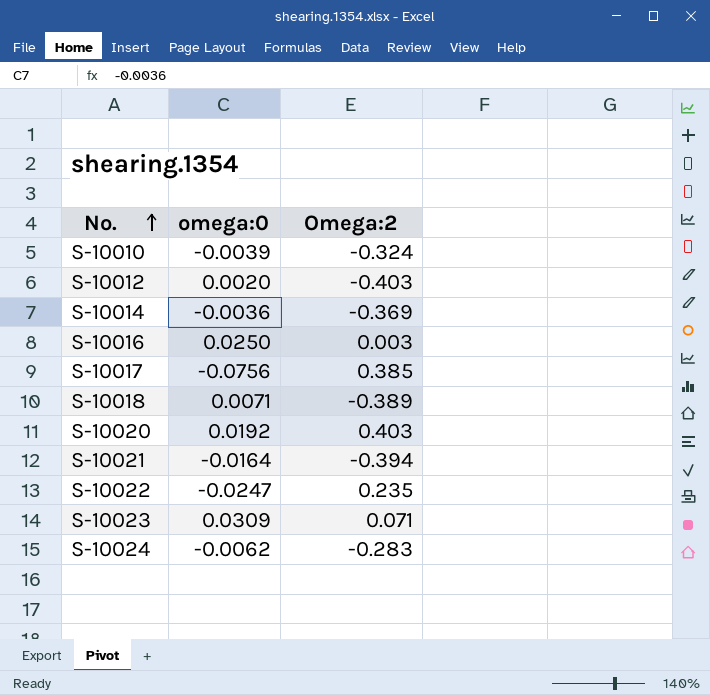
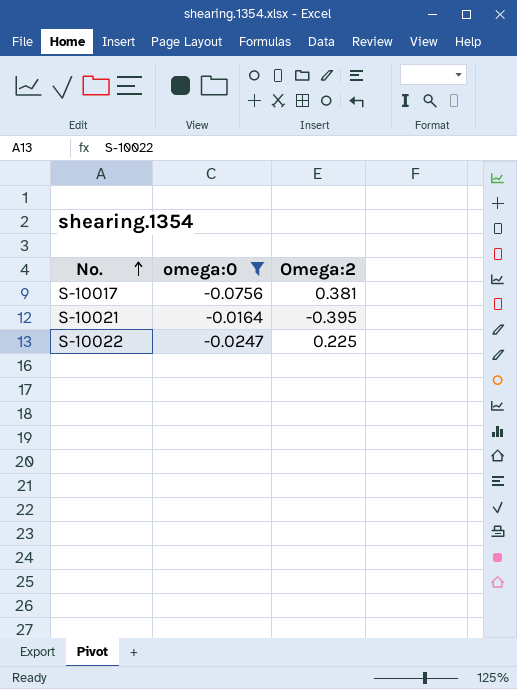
filter: none -> omega:0 <= -0.0164
S-10017 | Omega:2: 0.385 -> 0.381
S-10021 | Omega:2: -0.394 -> -0.395
S-10022 | Omega:2: 0.235 -> 0.225

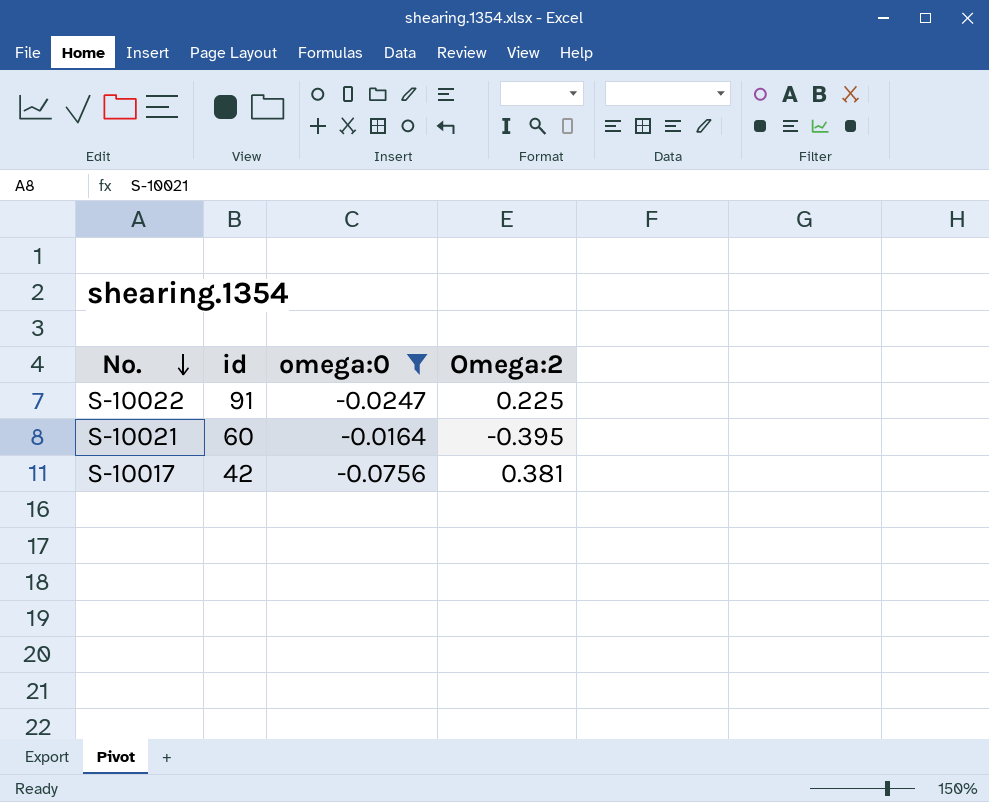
row order: No. ascending -> No. descending
column id | position: none -> 2

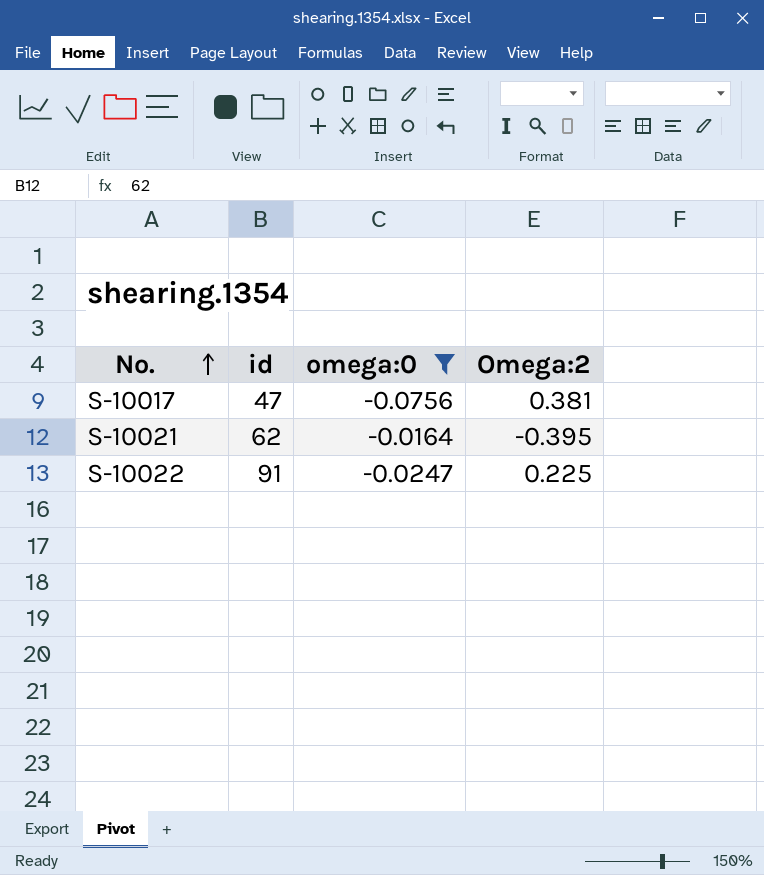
row order: No. descending -> No. ascending
S-10017 | id: 42 -> 47
S-10021 | id: 60 -> 62

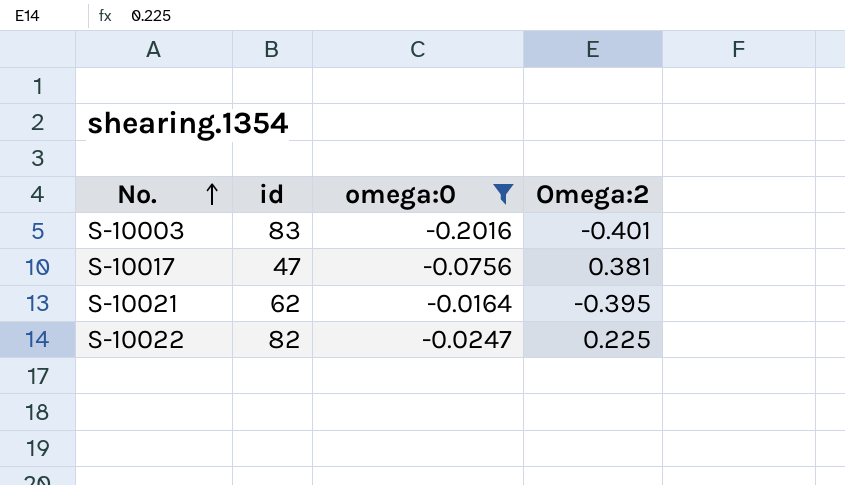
row S-10003: none -> 83 | -0.2016 | -0.401
S-10022 | id: 91 -> 82

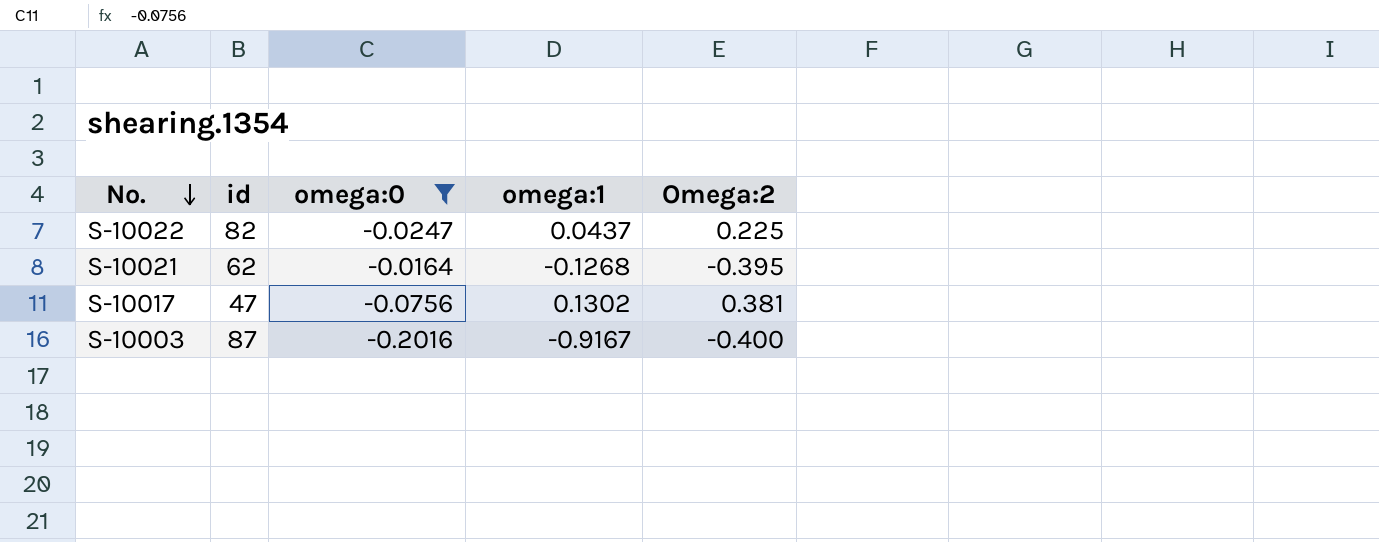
row order: No. ascending -> No. descending
column omega:1 | position: none -> 4
S-10003 | id: 83 -> 87
S-10003 | Omega:2: -0.401 -> -0.400

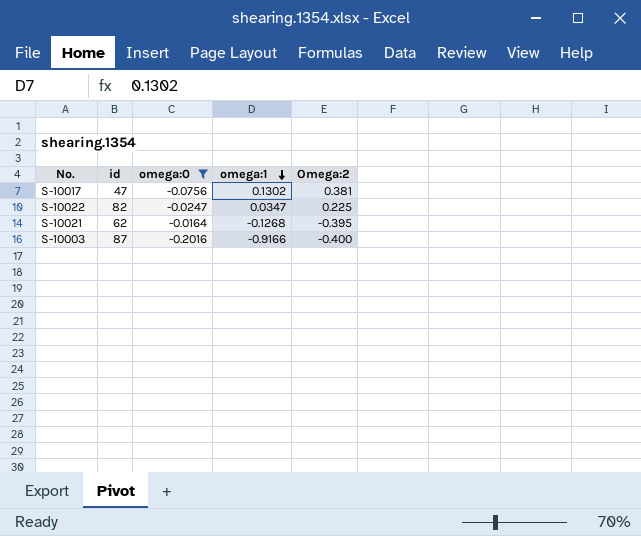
row order: No. descending -> omega:1 descending
S-10022 | omega:1: 0.0437 -> 0.0347
S-10003 | omega:1: -0.9167 -> -0.9166

